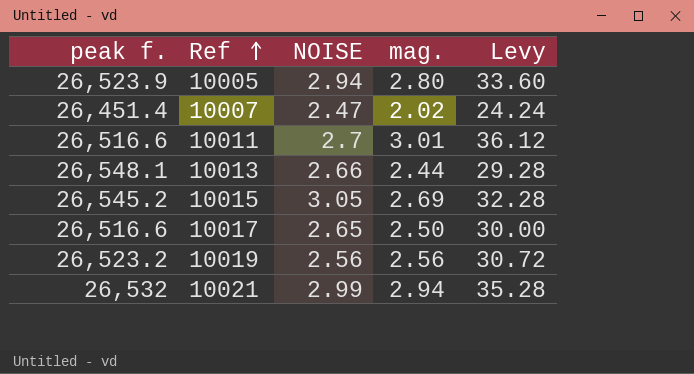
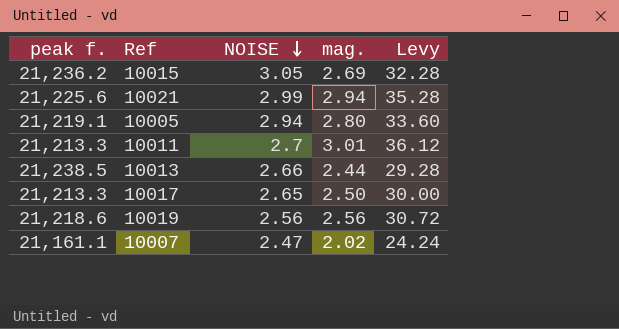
row order: Ref ascending -> NOISE descending
10015 | peak f.: 26,545.2 -> 21,236.2
10021 | peak f.: 26,532 -> 21,225.6
10005 | peak f.: 26,523.9 -> 21,219.1
10011 | peak f.: 26,516.6 -> 21,213.3
10013 | peak f.: 26,548.1 -> 21,238.5
10017 | peak f.: 26,516.6 -> 21,213.3
10019 | peak f.: 26,523.2 -> 21,218.6
10007 | peak f.: 26,451.4 -> 21,161.1

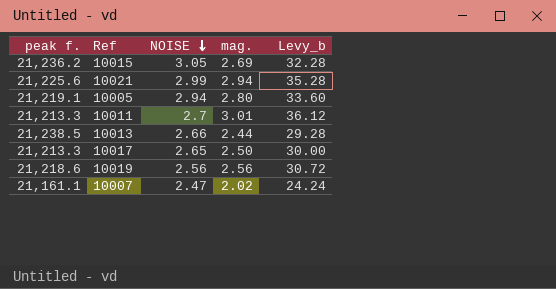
column name: Levy -> Levy_b

